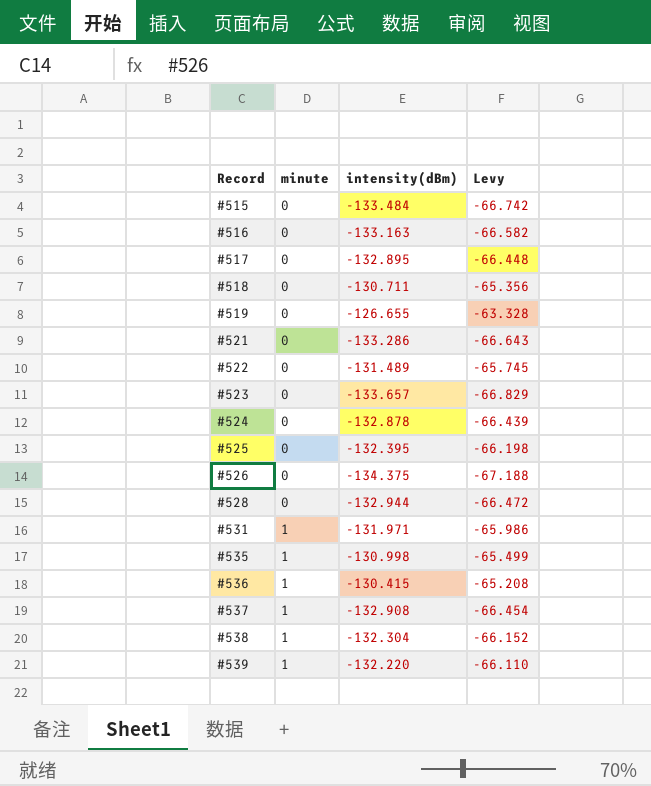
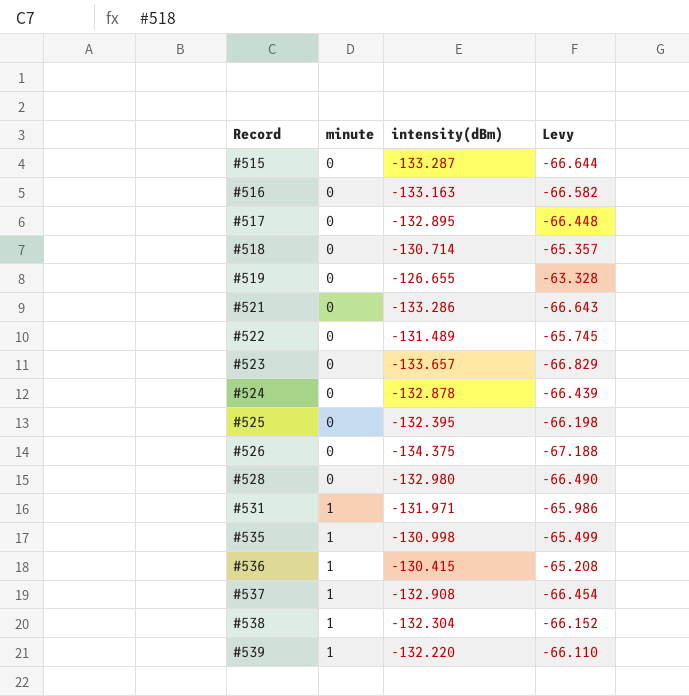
#515 | intensity(dBm): -133.484 -> -133.287
#515 | Levy: -66.742 -> -66.644
#518 | intensity(dBm): -130.711 -> -130.714
#518 | Levy: -65.356 -> -65.357
#528 | intensity(dBm): -132.944 -> -132.980
#528 | Levy: -66.472 -> -66.490

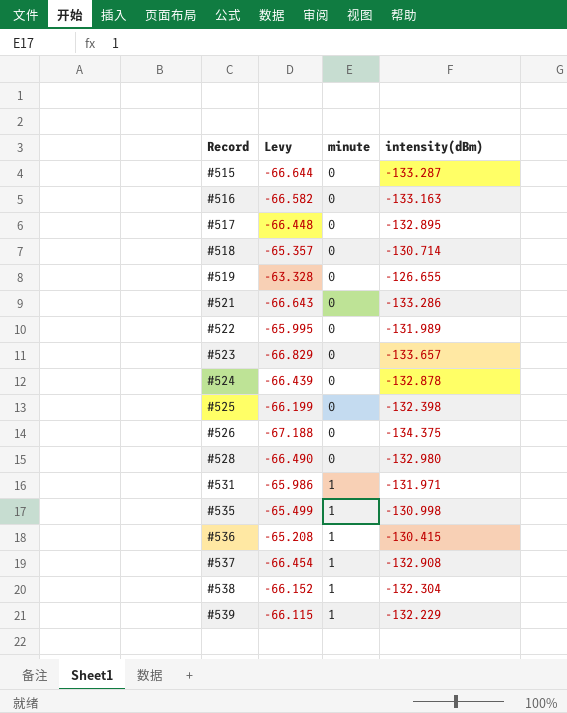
column Levy | position: 4 -> 2
#522 | Levy: -65.745 -> -65.995
#522 | intensity(dBm): -131.489 -> -131.989
#525 | Levy: -66.198 -> -66.199
#525 | intensity(dBm): -132.395 -> -132.398
#539 | Levy: -66.110 -> -66.115
#539 | intensity(dBm): -132.220 -> -132.229

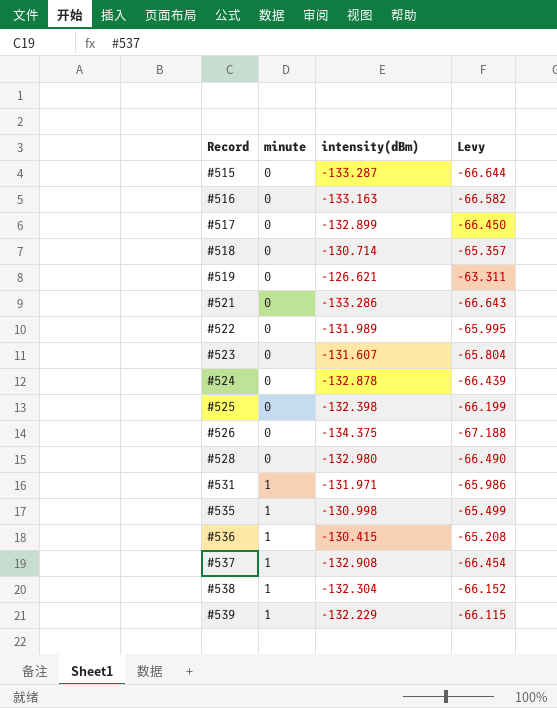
column Levy | position: 2 -> 4
#517 | intensity(dBm): -132.895 -> -132.899
#517 | Levy: -66.448 -> -66.450
#519 | intensity(dBm): -126.655 -> -126.621
#519 | Levy: -63.328 -> -63.311
#523 | intensity(dBm): -133.657 -> -131.607
#523 | Levy: -66.829 -> -65.804

